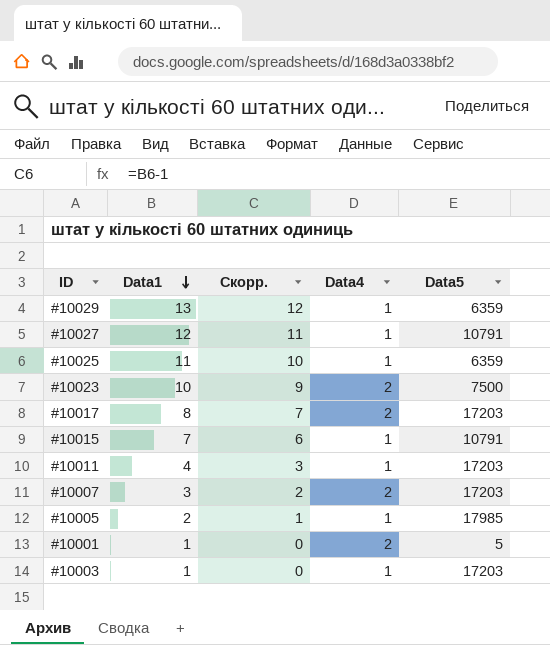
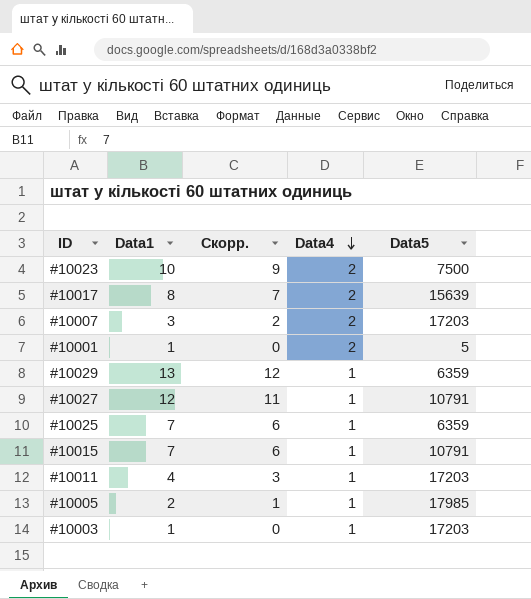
row order: Data1 descending -> Data4 descending
#10017 | Data5: 17203 -> 15639
#10025 | Data1: 11 -> 7
#10025 | Скорр.: 10 -> 6

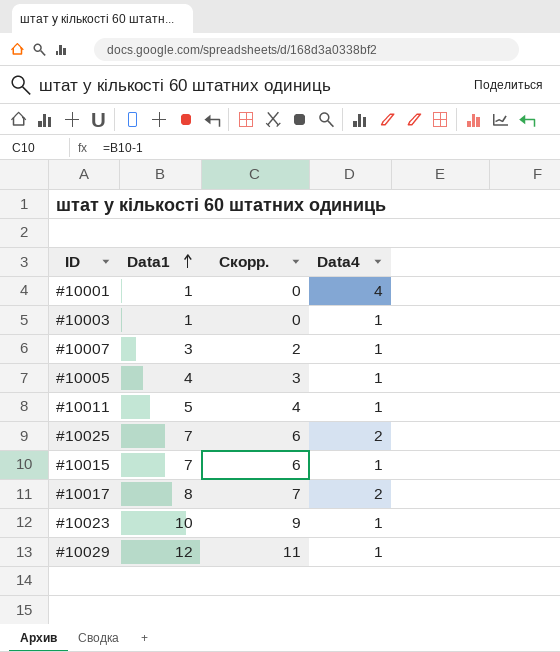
row order: Data4 descending -> Data1 ascending
column Data5 | position: 5 -> none
row #10027: 12 | 11 | 1 | 10791 -> none
#10001 | Data4: 2 -> 4
#10007 | Data4: 2 -> 1
#10005 | Data1: 2 -> 4
#10005 | Скорр.: 1 -> 3
#10011 | Data1: 4 -> 5
#10011 | Скорр.: 3 -> 4
#10025 | Data4: 1 -> 2
#10023 | Data4: 2 -> 1
#10029 | Data1: 13 -> 12
#10029 | Скорр.: 12 -> 11

